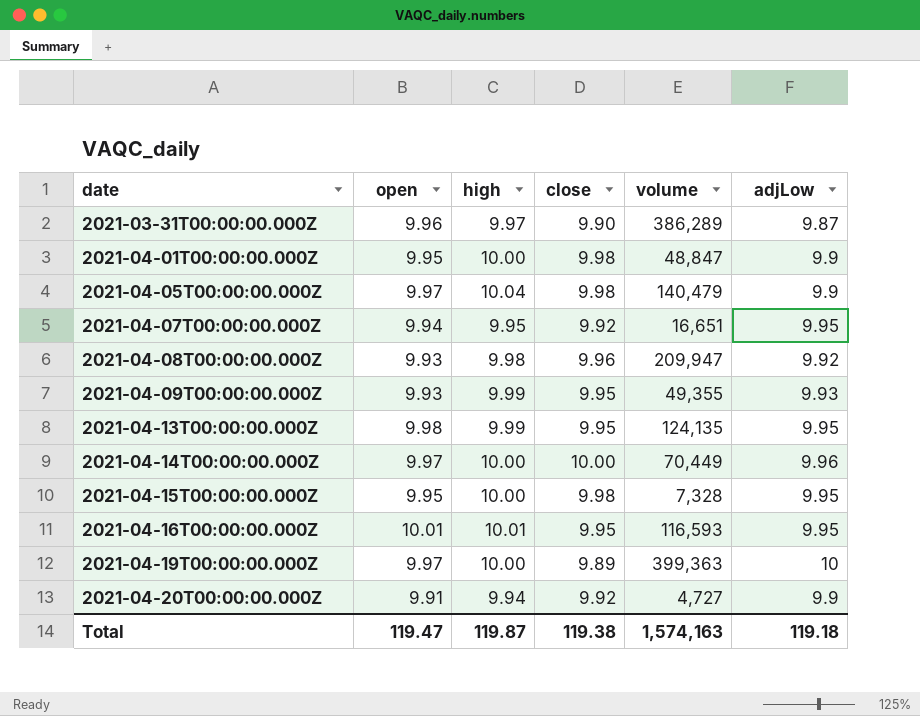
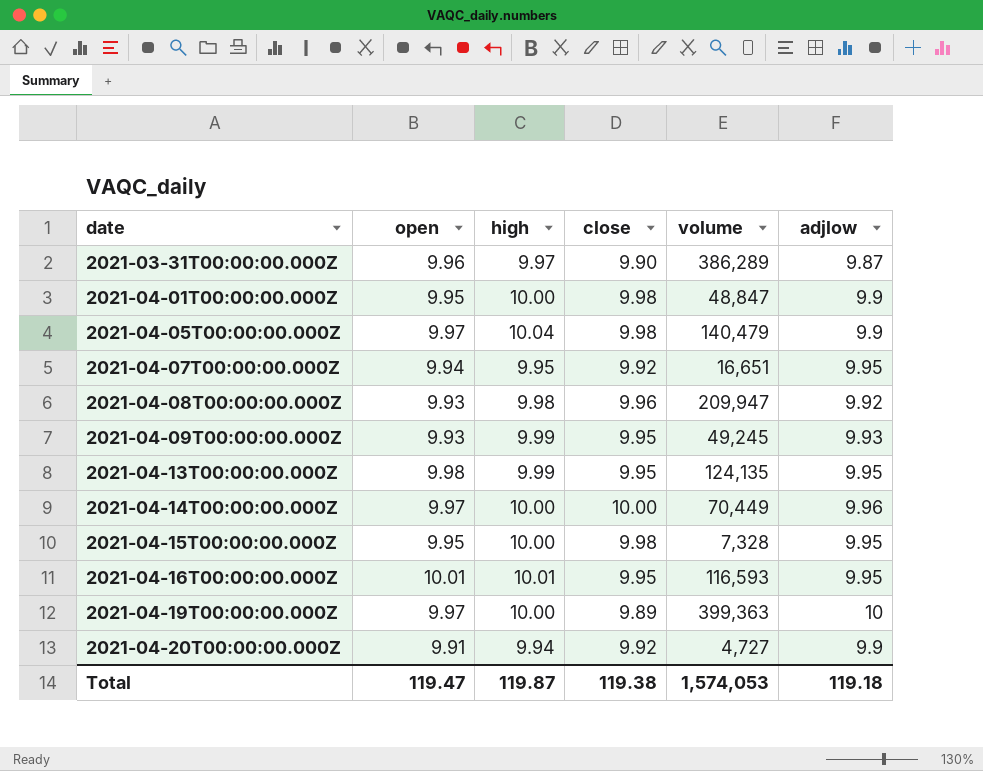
column name: adjLow -> adjlow
2021-04-09T00:00:00.000Z | volume: 49,355 -> 49,245
Total | volume: 1,574,163 -> 1,574,053

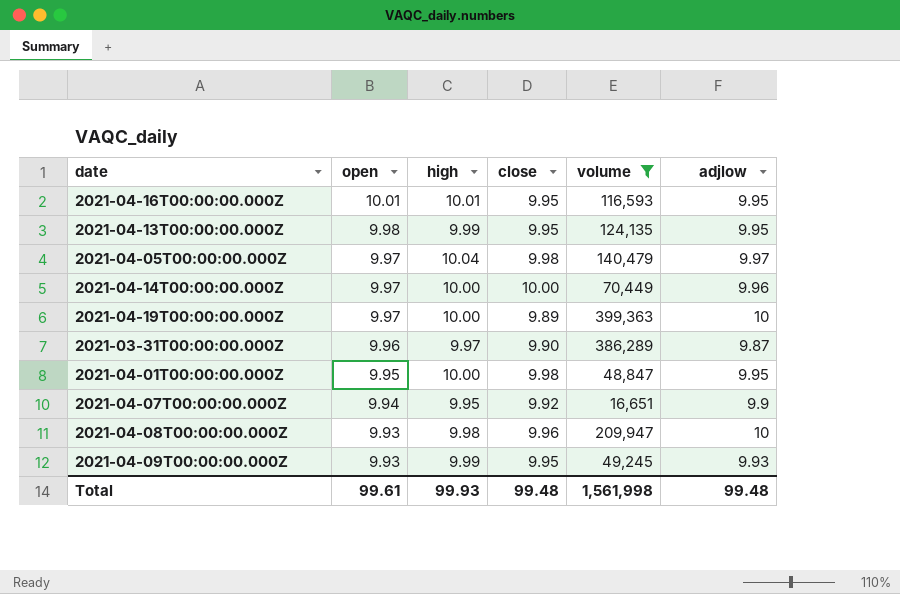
filter: none -> volume >= 16,651
row order: date ascending -> open descending
2021-04-05T00:00:00.000Z | adjlow: 9.9 -> 9.97
2021-04-01T00:00:00.000Z | adjlow: 9.9 -> 9.95
2021-04-07T00:00:00.000Z | adjlow: 9.95 -> 9.9
2021-04-08T00:00:00.000Z | adjlow: 9.92 -> 10
Total | open: 119.47 -> 99.61
Total | high: 119.87 -> 99.93
Total | close: 119.38 -> 99.48
Total | volume: 1,574,053 -> 1,561,998
Total | adjlow: 119.18 -> 99.48

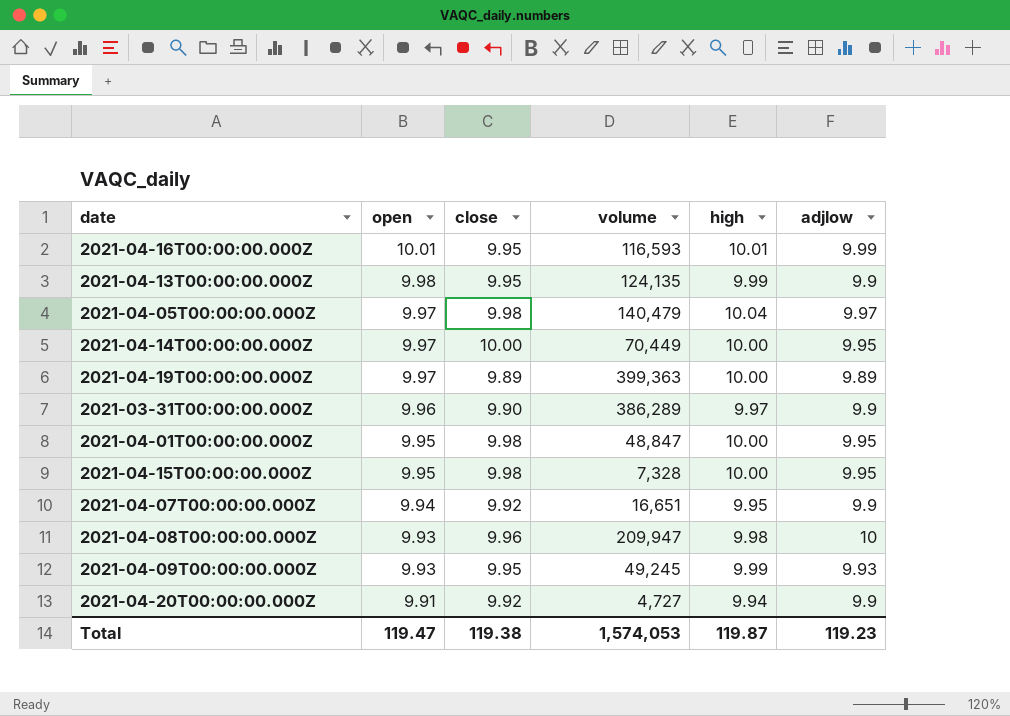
filter: volume >= 16,651 -> none
column high | position: 3 -> 5
2021-04-16T00:00:00.000Z | adjlow: 9.95 -> 9.99
2021-04-13T00:00:00.000Z | adjlow: 9.95 -> 9.9
2021-04-14T00:00:00.000Z | adjlow: 9.96 -> 9.95
2021-04-19T00:00:00.000Z | adjlow: 10 -> 9.89
2021-03-31T00:00:00.000Z | adjlow: 9.87 -> 9.9
Total | open: 99.61 -> 119.47
Total | close: 99.48 -> 119.38
Total | volume: 1,561,998 -> 1,574,053
Total | high: 99.93 -> 119.87
Total | adjlow: 99.48 -> 119.23

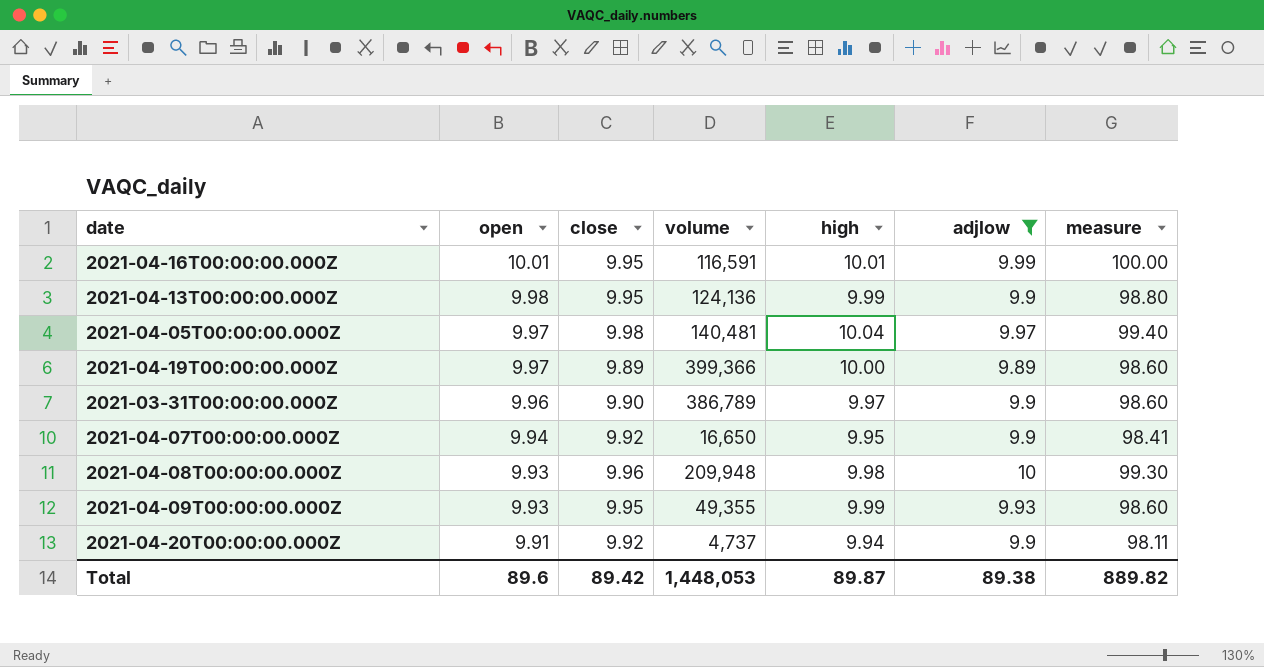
filter: none -> adjlow != 9.95
column measure | formula: none -> [open] * [adjlow]
2021-04-16T00:00:00.000Z | volume: 116,593 -> 116,591
2021-04-13T00:00:00.000Z | volume: 124,135 -> 124,136
2021-04-05T00:00:00.000Z | volume: 140,479 -> 140,481
2021-04-19T00:00:00.000Z | volume: 399,363 -> 399,366
2021-03-31T00:00:00.000Z | volume: 386,289 -> 386,789
2021-04-07T00:00:00.000Z | volume: 16,651 -> 16,650
2021-04-08T00:00:00.000Z | volume: 209,947 -> 209,948
2021-04-09T00:00:00.000Z | volume: 49,245 -> 49,355
2021-04-20T00:00:00.000Z | volume: 4,727 -> 4,737
Total | open: 119.47 -> 89.6
Total | close: 119.38 -> 89.42
Total | volume: 1,574,053 -> 1,448,053
Total | high: 119.87 -> 89.87
Total | adjlow: 119.23 -> 89.38

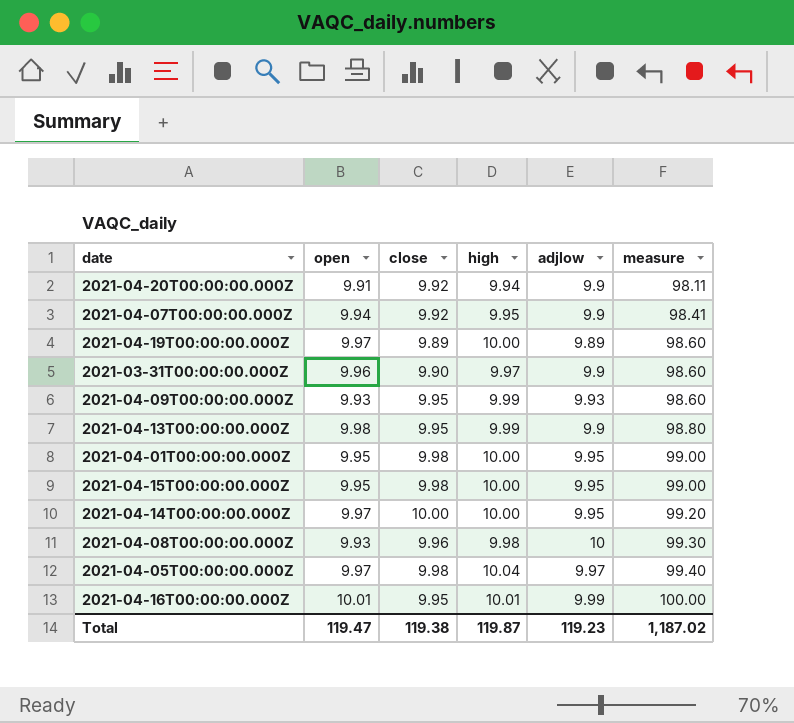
filter: adjlow != 9.95 -> none
row order: open descending -> measure ascending
column volume | position: 4 -> none
Total | open: 89.6 -> 119.47
Total | close: 89.42 -> 119.38
Total | high: 89.87 -> 119.87
Total | adjlow: 89.38 -> 119.23
Total | measure: 889.82 -> 1,187.02

